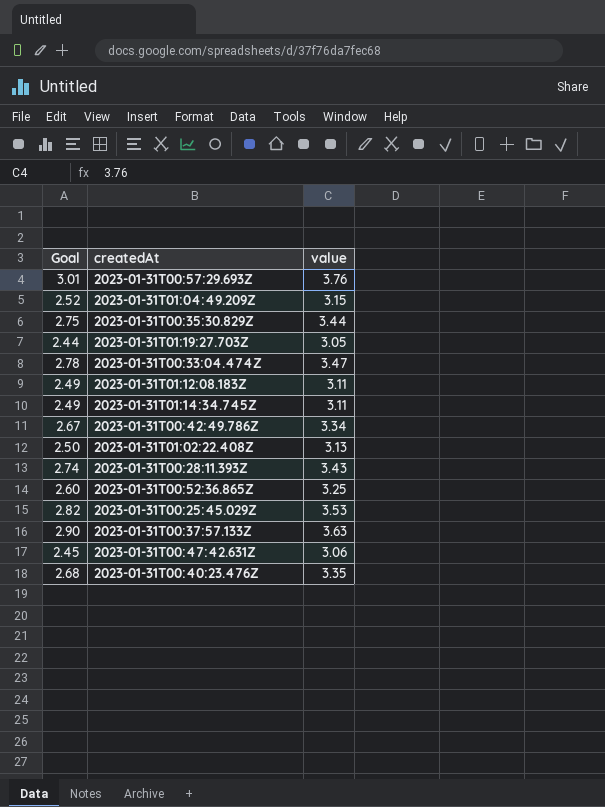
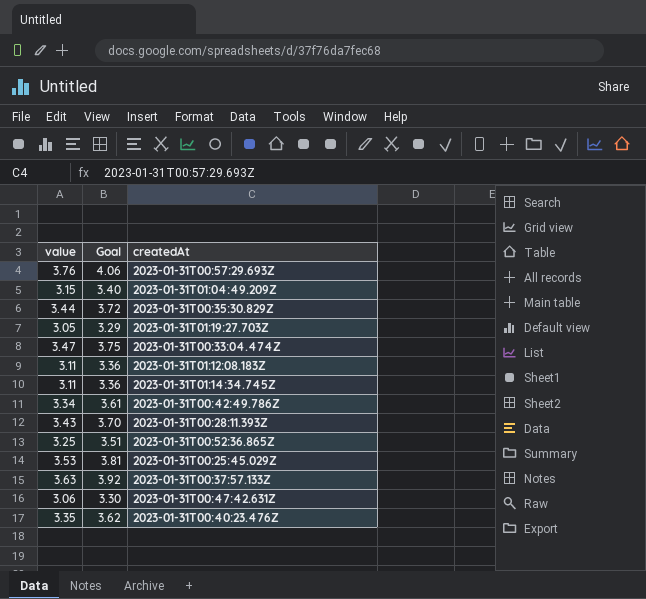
column value | position: 3 -> 1
column Goal | formula: [value] * 0.8 -> [value] * 1.08
row 2023-01-31T01:02:22.408Z: 2.50 | 3.13 -> none

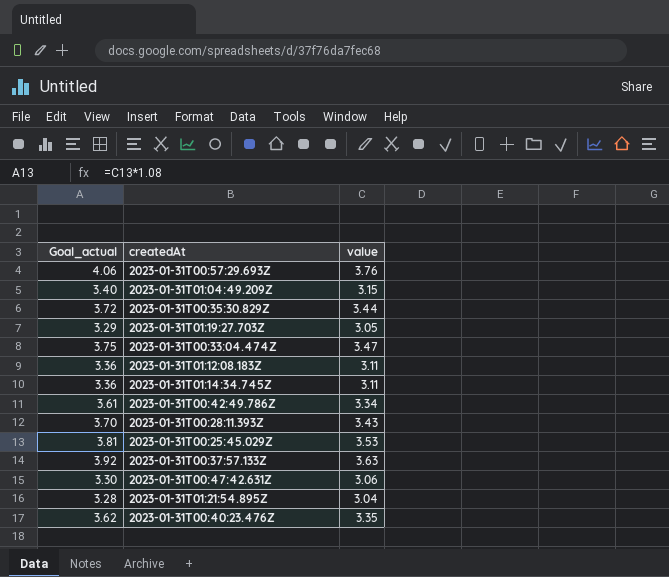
column name: Goal -> Goal_actual
column value | position: 1 -> 3
row 2023-01-31T00:52:36.865Z: 3.25 | 3.51 -> none
row 2023-01-31T01:21:54.895Z: none -> 3.28 | 3.04

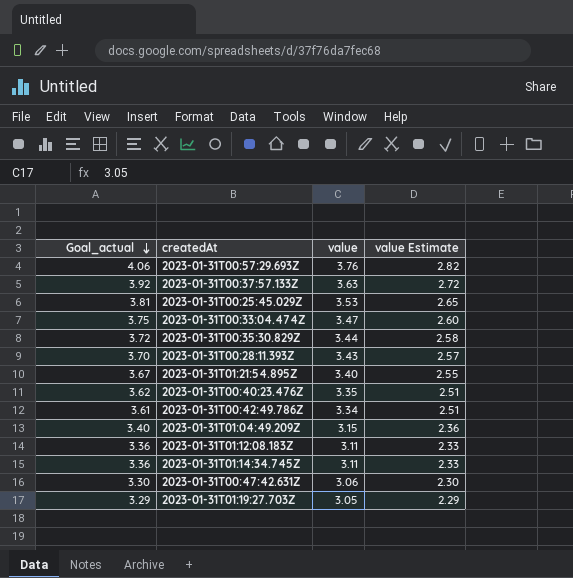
row order: none -> Goal_actual descending
column value Estimate | formula: none -> [value] * 0.75
2023-01-31T01:21:54.895Z | Goal_actual: 3.28 -> 3.67
2023-01-31T01:21:54.895Z | value: 3.04 -> 3.40

